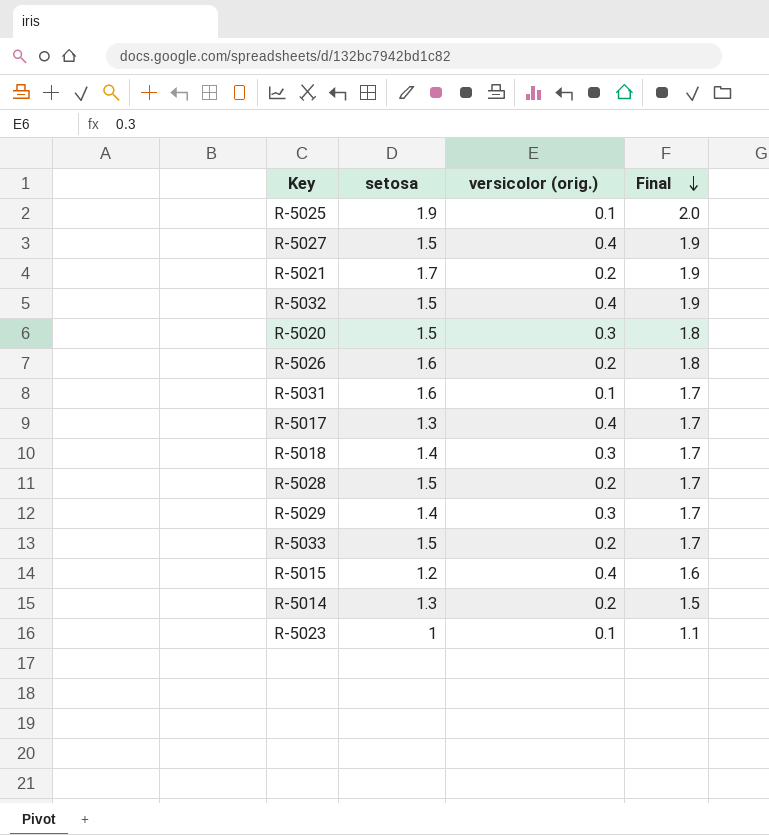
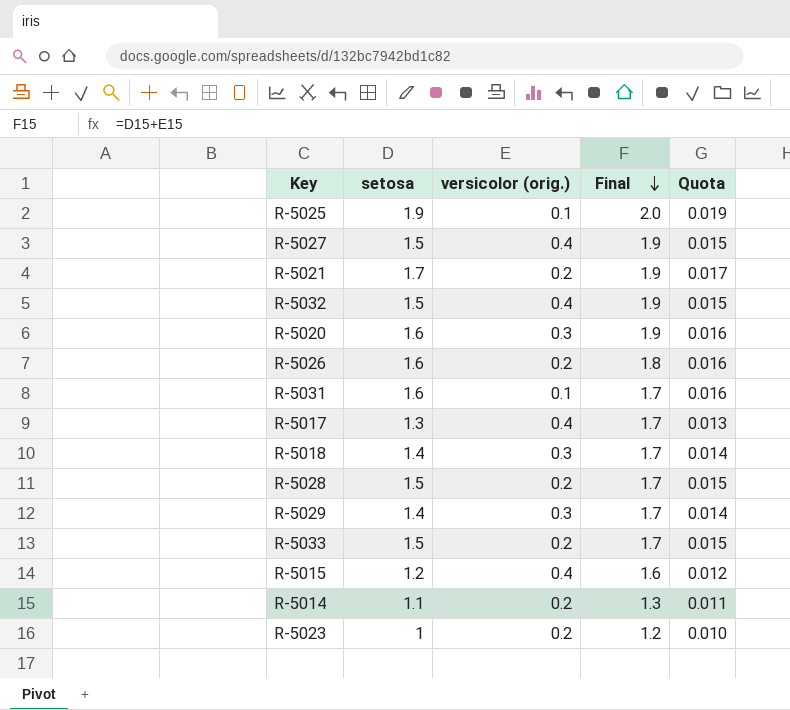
column Quota | formula: none -> [setosa] * 0.01
R-5020 | setosa: 1.5 -> 1.6
R-5020 | Final: 1.8 -> 1.9
R-5014 | setosa: 1.3 -> 1.1
R-5014 | Final: 1.5 -> 1.3
R-5023 | versicolor (orig.): 0.1 -> 0.2
R-5023 | Final: 1.1 -> 1.2

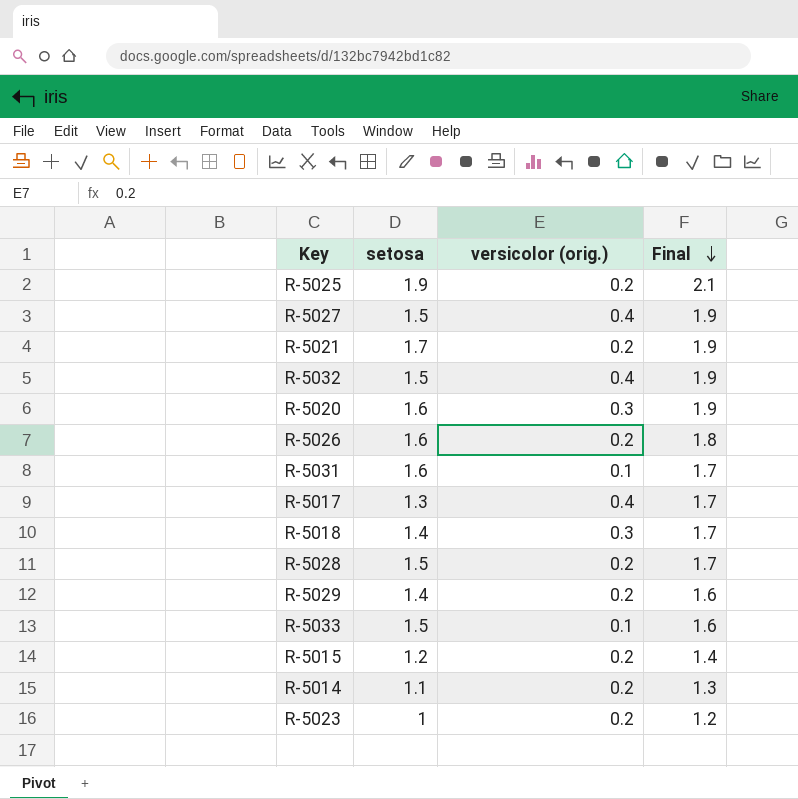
column Quota | formula: [setosa] * 0.01 -> none
R-5025 | versicolor (orig.): 0.1 -> 0.2
R-5025 | Final: 2.0 -> 2.1
R-5029 | versicolor (orig.): 0.3 -> 0.2
R-5029 | Final: 1.7 -> 1.6
R-5033 | versicolor (orig.): 0.2 -> 0.1
R-5033 | Final: 1.7 -> 1.6
R-5015 | versicolor (orig.): 0.4 -> 0.2
R-5015 | Final: 1.6 -> 1.4

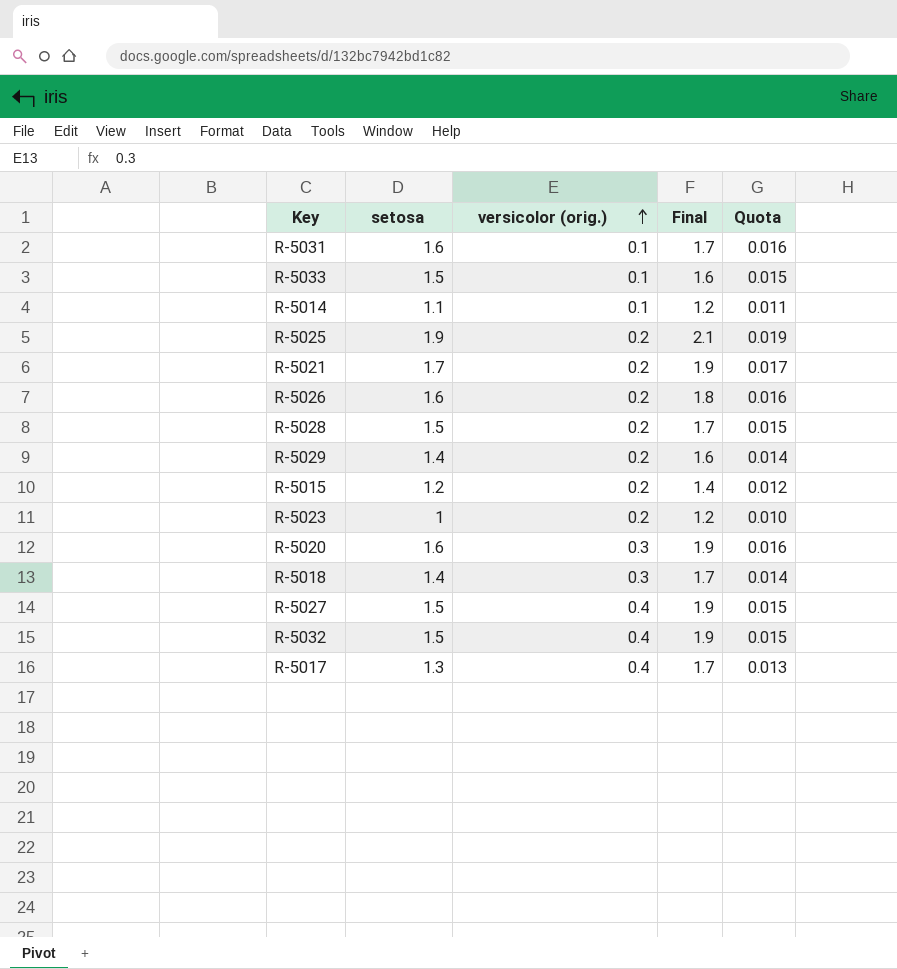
row order: Final descending -> versicolor (orig.) ascending
column Quota | formula: none -> [setosa] * 0.01
R-5014 | versicolor (orig.): 0.2 -> 0.1
R-5014 | Final: 1.3 -> 1.2

